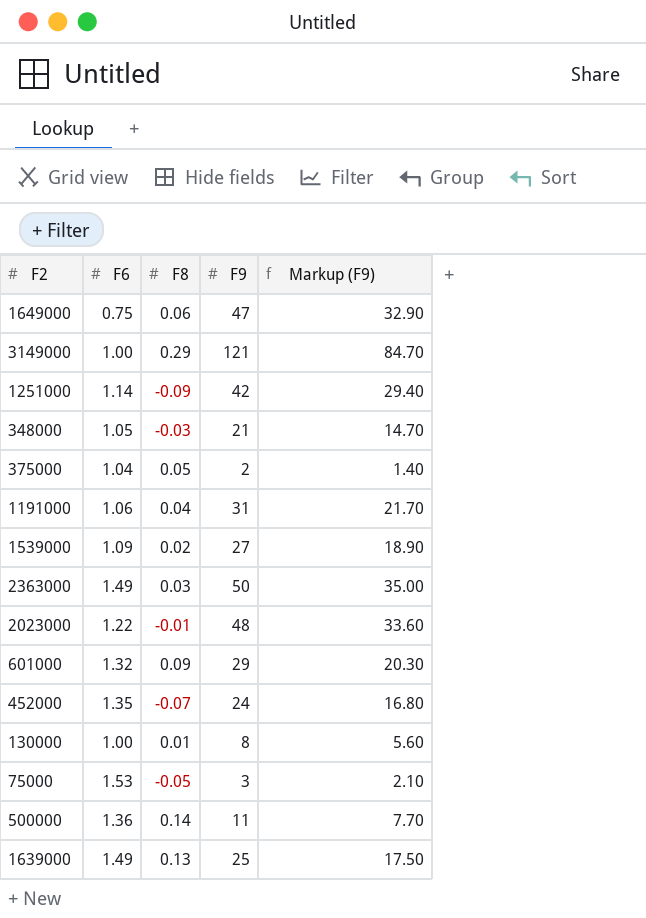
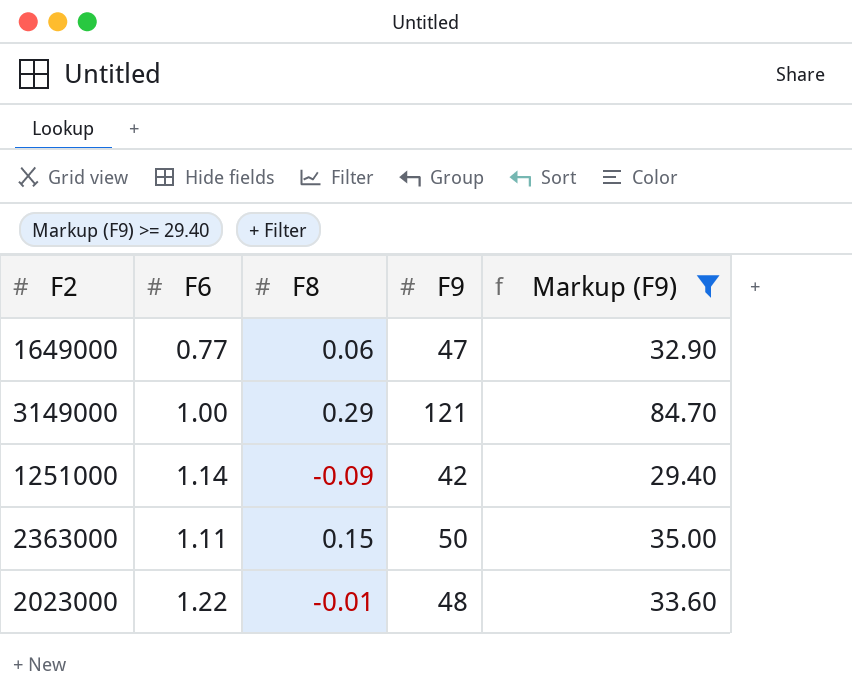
filter: none -> Markup (F9) >= 29.40
1649000 | F6: 0.75 -> 0.77
2363000 | F6: 1.49 -> 1.11
2363000 | F8: 0.03 -> 0.15

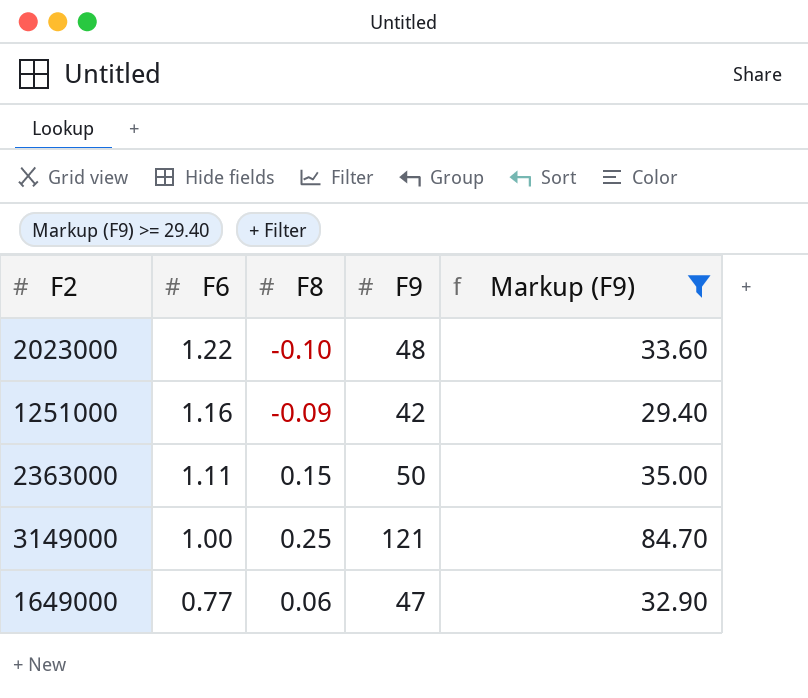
row order: none -> F6 descending
2023000 | F8: -0.01 -> -0.10
1251000 | F6: 1.14 -> 1.16
3149000 | F8: 0.29 -> 0.25

